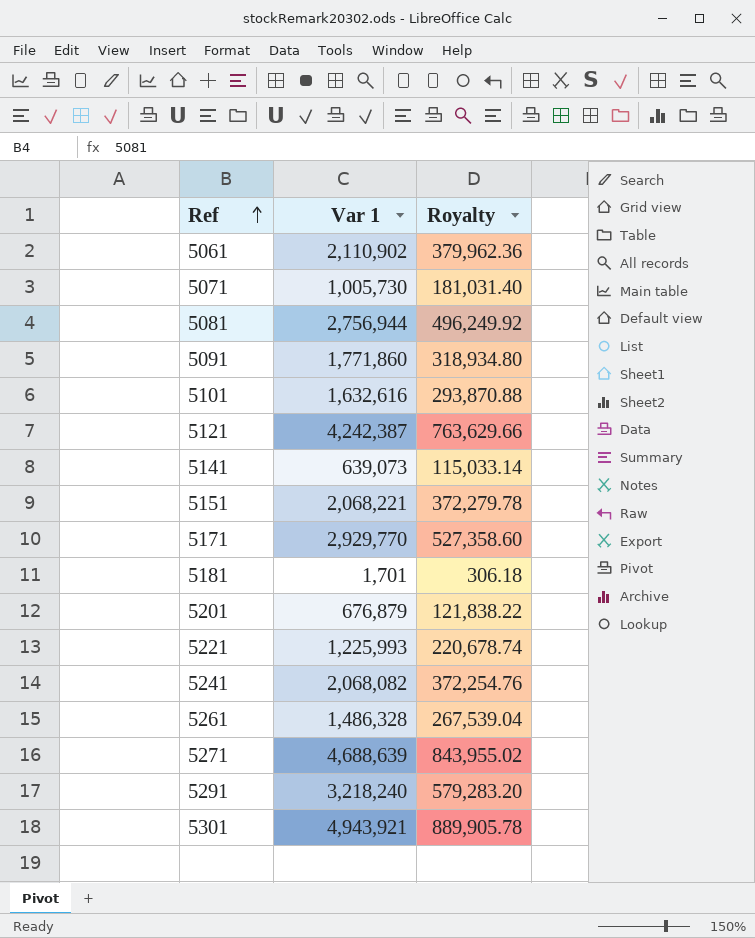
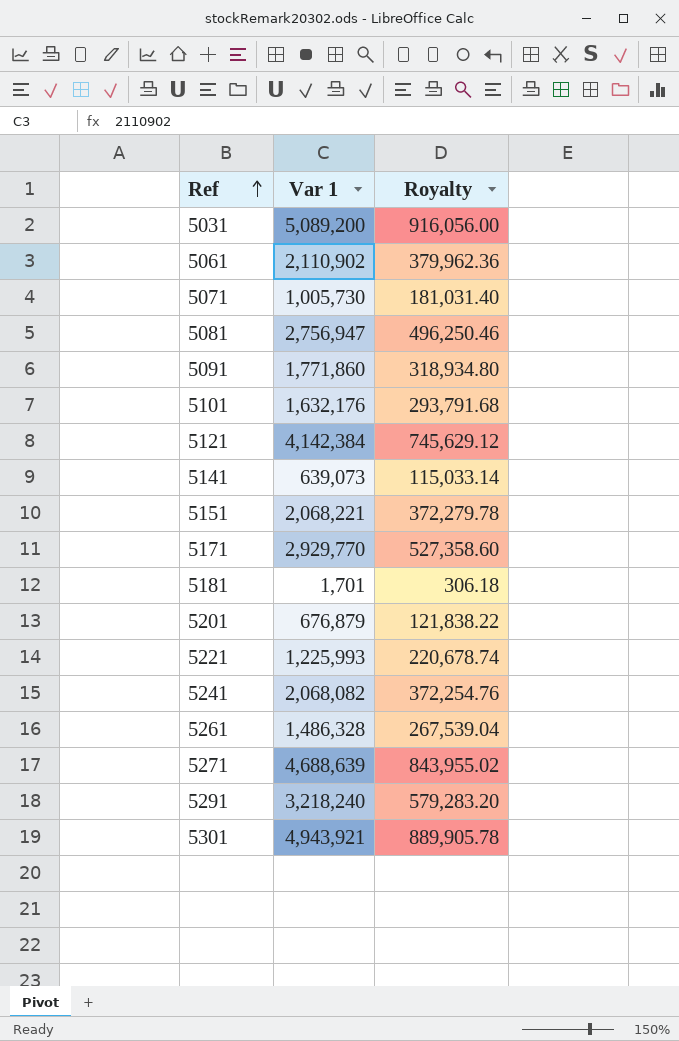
row 5031: none -> 5,089,200 | 916,056.00
5081 | Var 1: 2,756,944 -> 2,756,947
5081 | Royalty: 496,249.92 -> 496,250.46
5101 | Var 1: 1,632,616 -> 1,632,176
5101 | Royalty: 293,870.88 -> 293,791.68
5121 | Var 1: 4,242,387 -> 4,142,384
5121 | Royalty: 763,629.66 -> 745,629.12

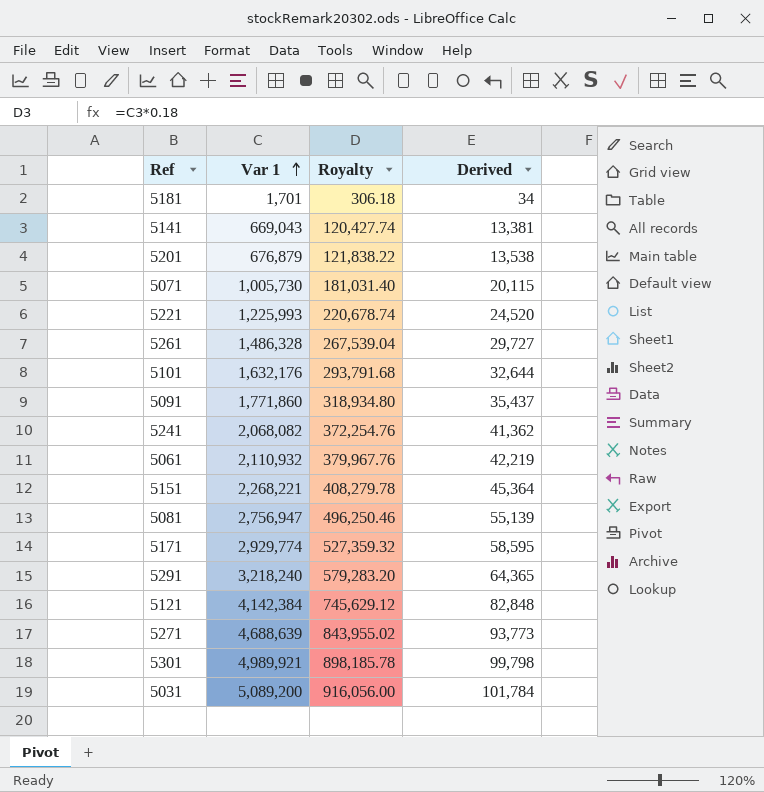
row order: Ref ascending -> Var 1 ascending
column Derived | formula: none -> [Var 1] * 0.02
5141 | Var 1: 639,073 -> 669,043
5141 | Royalty: 115,033.14 -> 120,427.74
5061 | Var 1: 2,110,902 -> 2,110,932
5061 | Royalty: 379,962.36 -> 379,967.76
5151 | Var 1: 2,068,221 -> 2,268,221
5151 | Royalty: 372,279.78 -> 408,279.78
5171 | Var 1: 2,929,770 -> 2,929,774
5171 | Royalty: 527,358.60 -> 527,359.32
5301 | Var 1: 4,943,921 -> 4,989,921
5301 | Royalty: 889,905.78 -> 898,185.78

